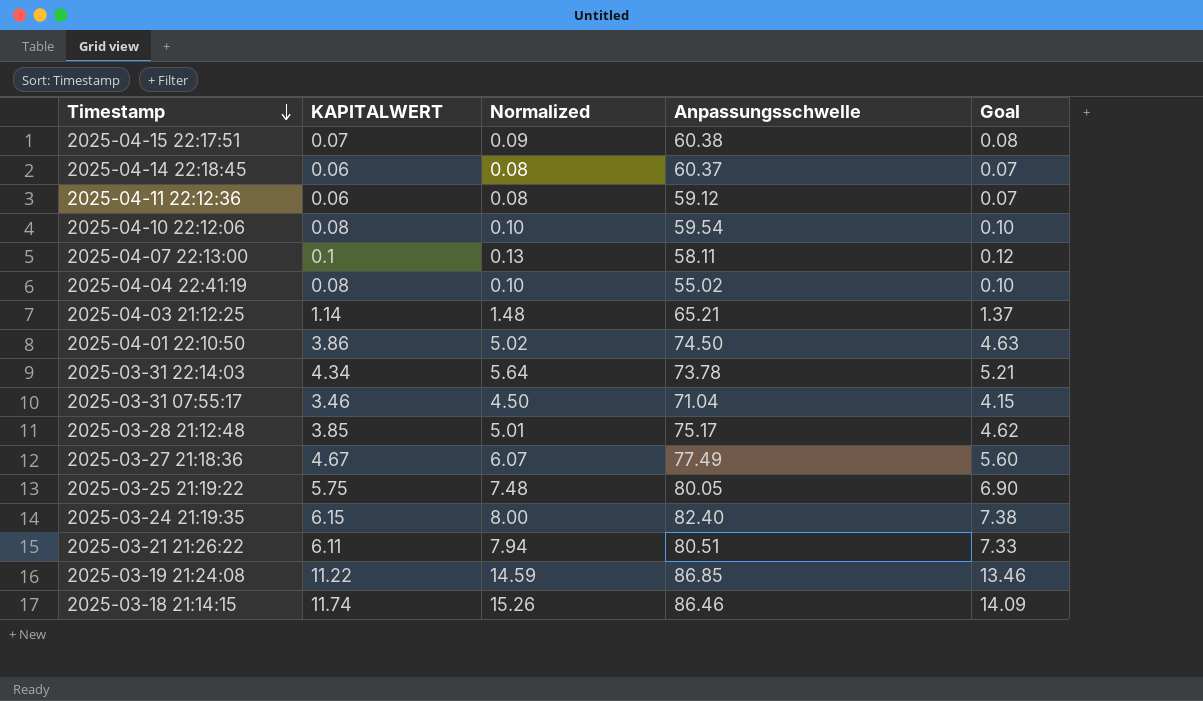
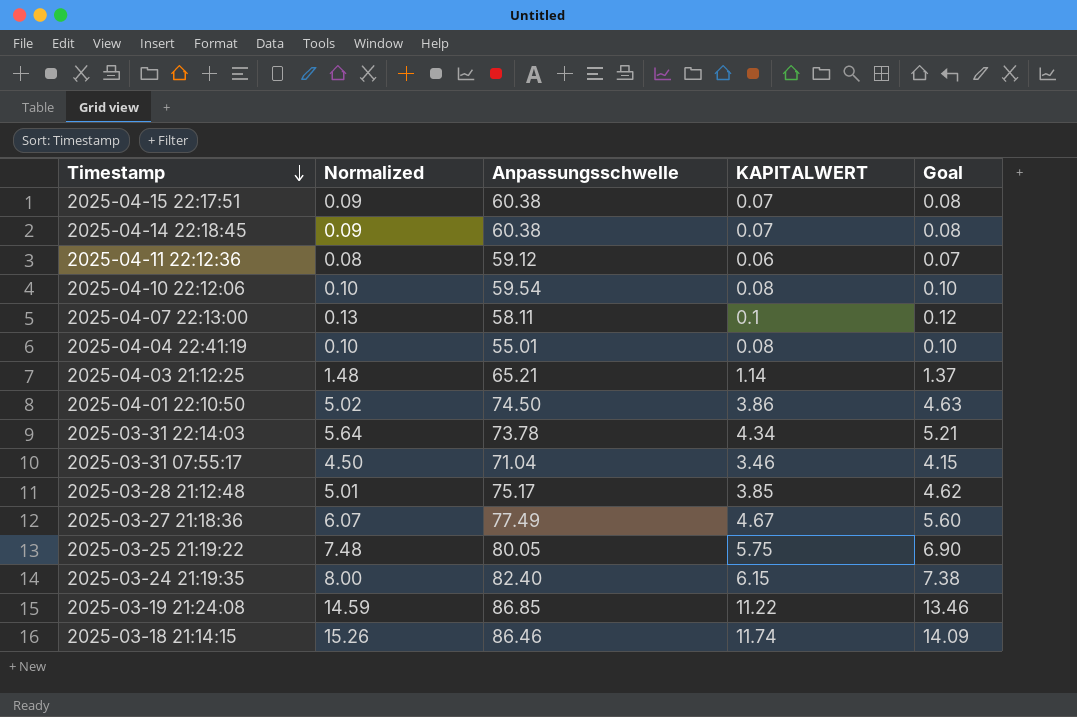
column KAPITALWERT | position: 2 -> 4
row 2025-03-21 21:26:22: 6.11 | 7.94 | 80.51 | 7.33 -> none
2025-04-14 22:18:45 | Normalized: 0.08 -> 0.09
2025-04-14 22:18:45 | Anpassungsschwelle: 60.37 -> 60.38
2025-04-14 22:18:45 | KAPITALWERT: 0.06 -> 0.07
2025-04-14 22:18:45 | Goal: 0.07 -> 0.08
2025-04-04 22:41:19 | Anpassungsschwelle: 55.02 -> 55.01

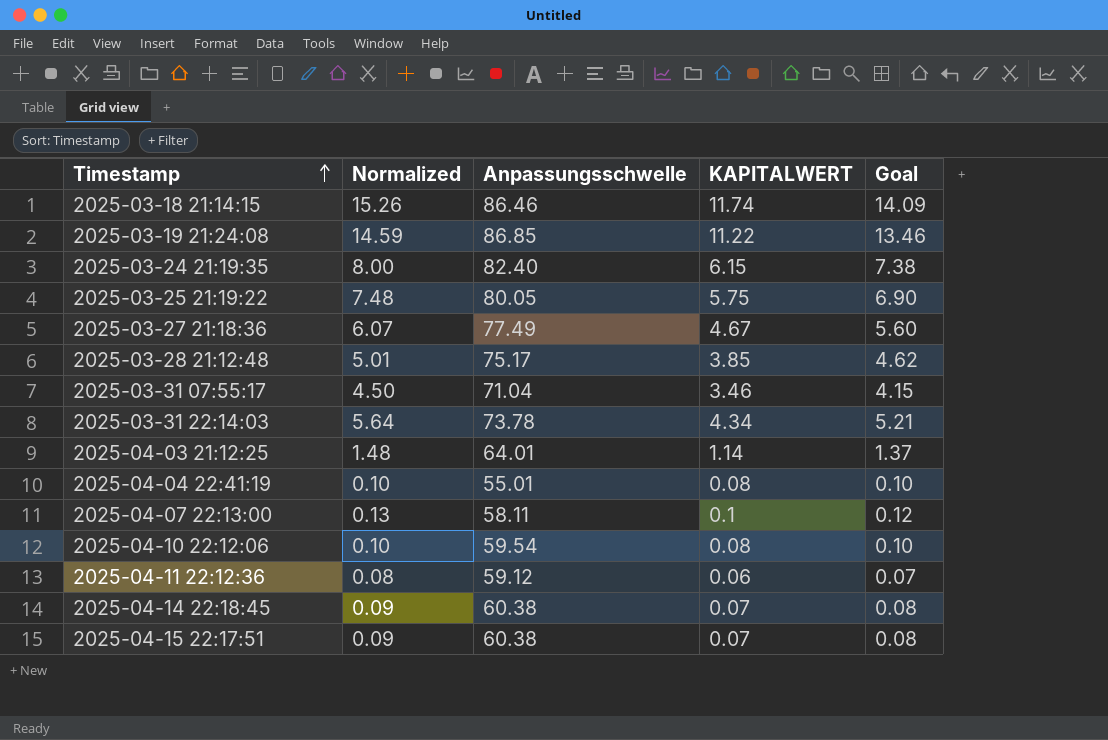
row order: Timestamp descending -> Timestamp ascending
row 2025-04-01 22:10:50: 5.02 | 74.50 | 3.86 | 4.63 -> none
2025-04-03 21:12:25 | Anpassungsschwelle: 65.21 -> 64.01

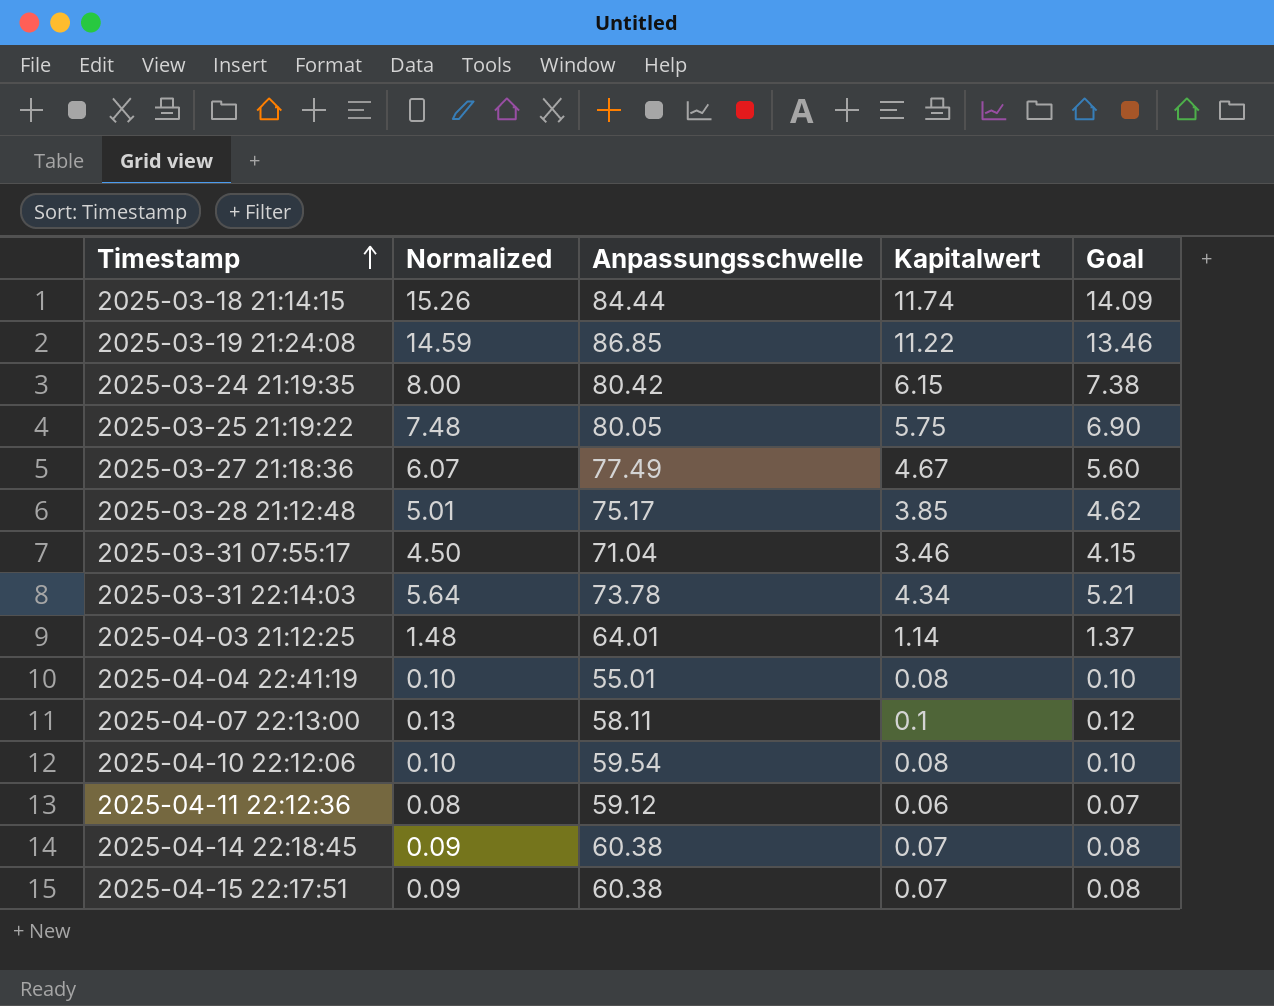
column name: KAPITALWERT -> Kapitalwert
2025-03-18 21:14:15 | Anpassungsschwelle: 86.46 -> 84.44
2025-03-24 21:19:35 | Anpassungsschwelle: 82.40 -> 80.42

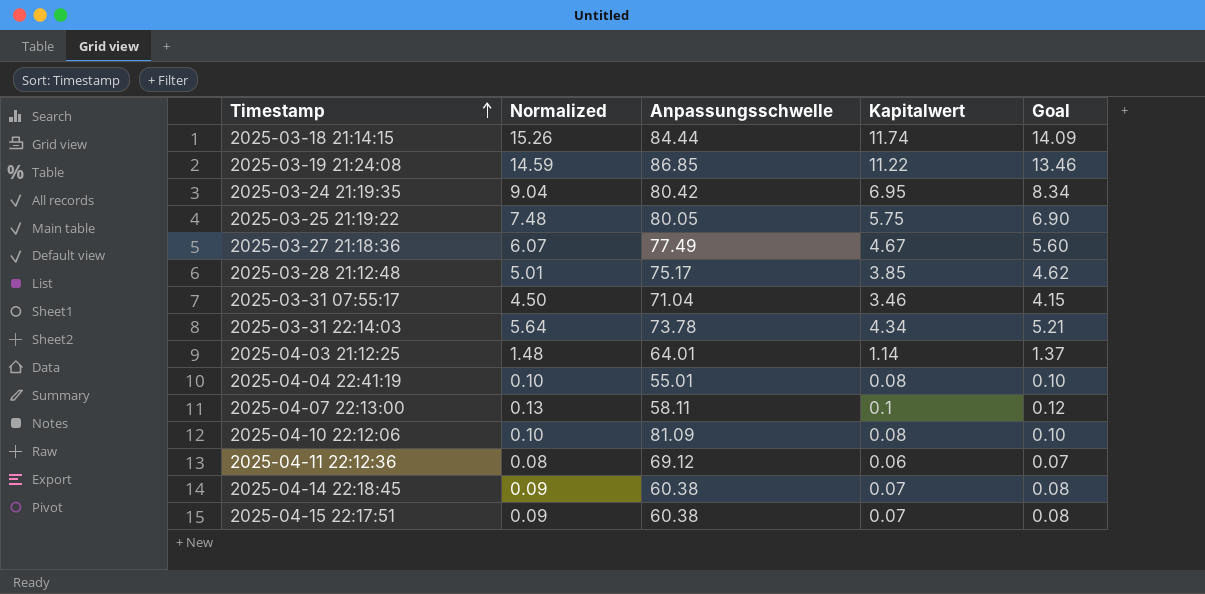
2025-03-24 21:19:35 | Normalized: 8.00 -> 9.04
2025-03-24 21:19:35 | Kapitalwert: 6.15 -> 6.95
2025-03-24 21:19:35 | Goal: 7.38 -> 8.34
2025-04-10 22:12:06 | Anpassungsschwelle: 59.54 -> 81.09
2025-04-11 22:12:36 | Anpassungsschwelle: 59.12 -> 69.12

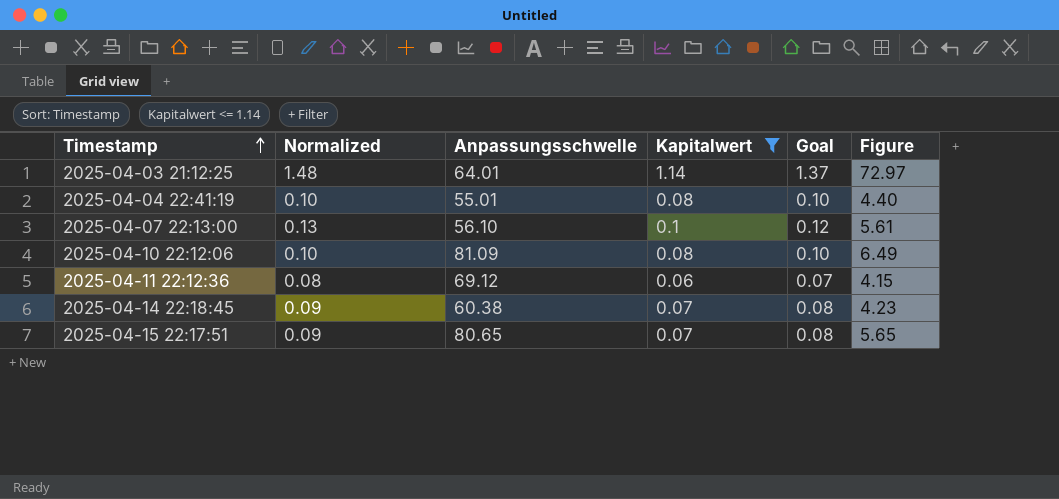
filter: none -> Kapitalwert <= 1.14
column Figure | formula: none -> [Anpassungsschwelle] * [Kapitalwert]
2025-04-07 22:13:00 | Anpassungsschwelle: 58.11 -> 56.10
2025-04-15 22:17:51 | Anpassungsschwelle: 60.38 -> 80.65

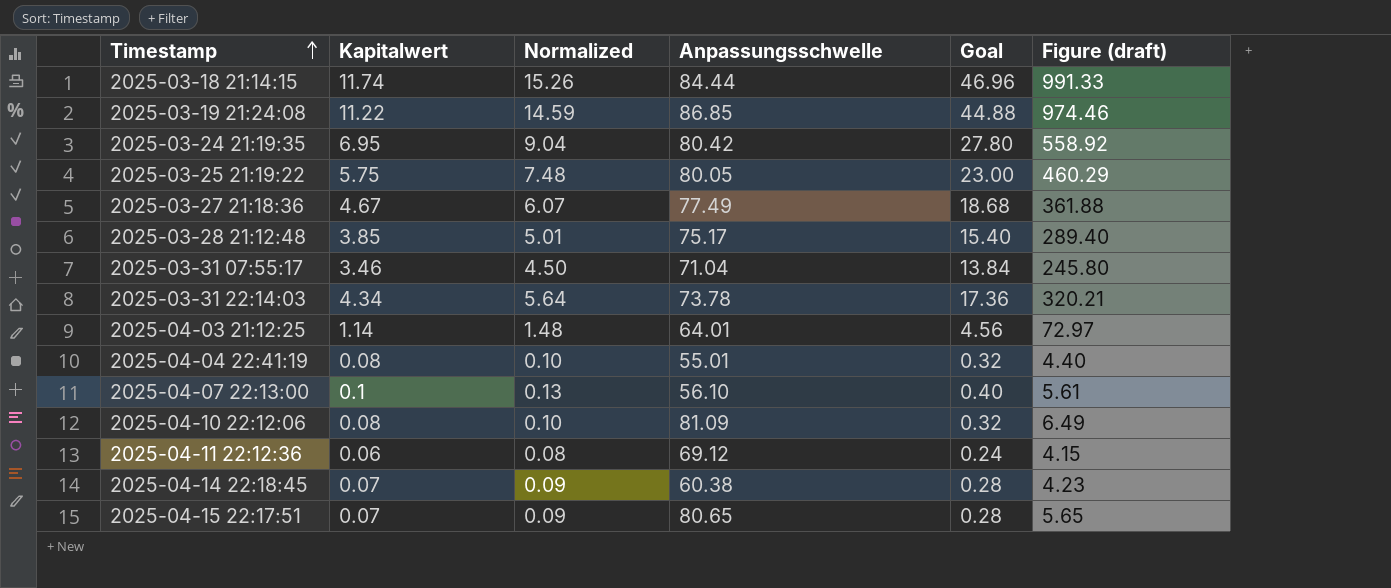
filter: Kapitalwert <= 1.14 -> none
column Kapitalwert | position: 4 -> 2
column Goal | formula: [Kapitalwert] * 1.2 -> [Kapitalwert] * 4
column name: Figure -> Figure (draft)

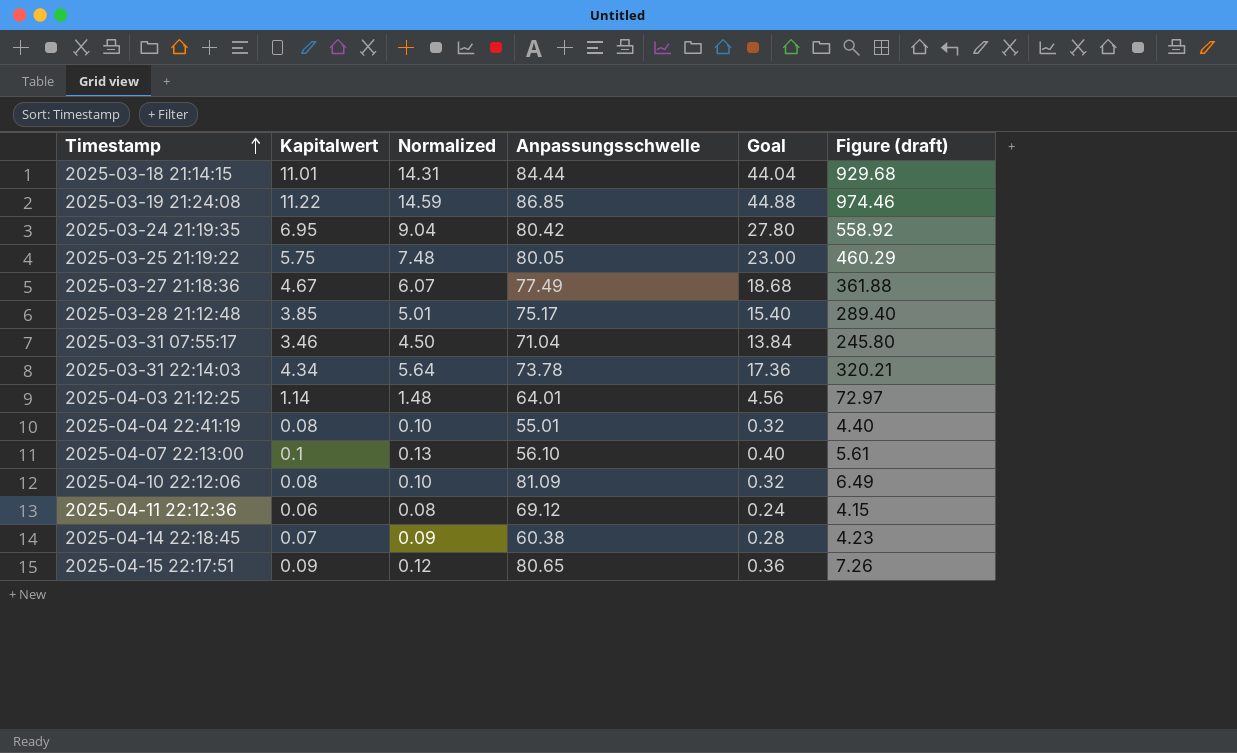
2025-03-18 21:14:15 | Kapitalwert: 11.74 -> 11.01
2025-03-18 21:14:15 | Normalized: 15.26 -> 14.31
2025-03-18 21:14:15 | Goal: 46.96 -> 44.04
2025-03-18 21:14:15 | Figure (draft): 991.33 -> 929.68
2025-04-15 22:17:51 | Kapitalwert: 0.07 -> 0.09
2025-04-15 22:17:51 | Normalized: 0.09 -> 0.12
2025-04-15 22:17:51 | Goal: 0.28 -> 0.36
2025-04-15 22:17:51 | Figure (draft): 5.65 -> 7.26

